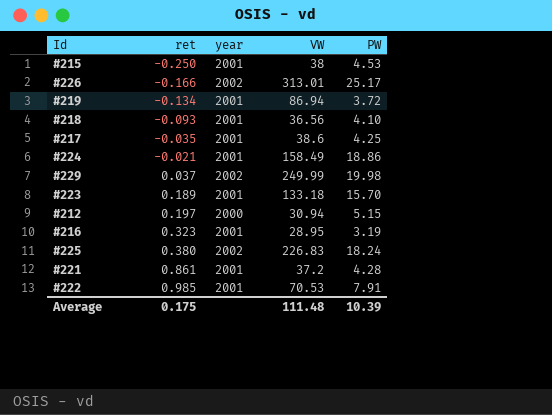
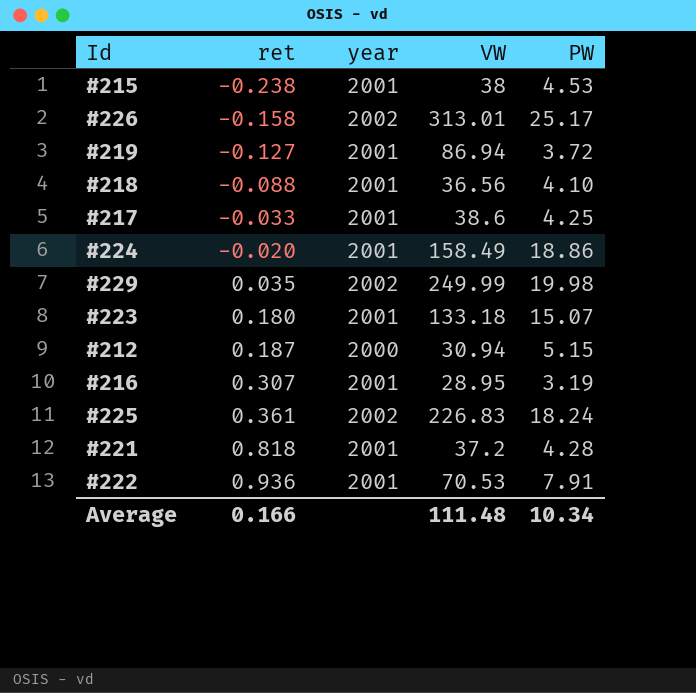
#215 | ret: -0.250 -> -0.238
#226 | ret: -0.166 -> -0.158
#219 | ret: -0.134 -> -0.127
#218 | ret: -0.093 -> -0.088
#217 | ret: -0.035 -> -0.033
#224 | ret: -0.021 -> -0.020
#229 | ret: 0.037 -> 0.035
#223 | ret: 0.189 -> 0.180
#223 | PW: 15.70 -> 15.07
#212 | ret: 0.197 -> 0.187
#216 | ret: 0.323 -> 0.307
#225 | ret: 0.380 -> 0.361
#221 | ret: 0.861 -> 0.818
#222 | ret: 0.985 -> 0.936
Average | ret: 0.175 -> 0.166
Average | PW: 10.39 -> 10.34

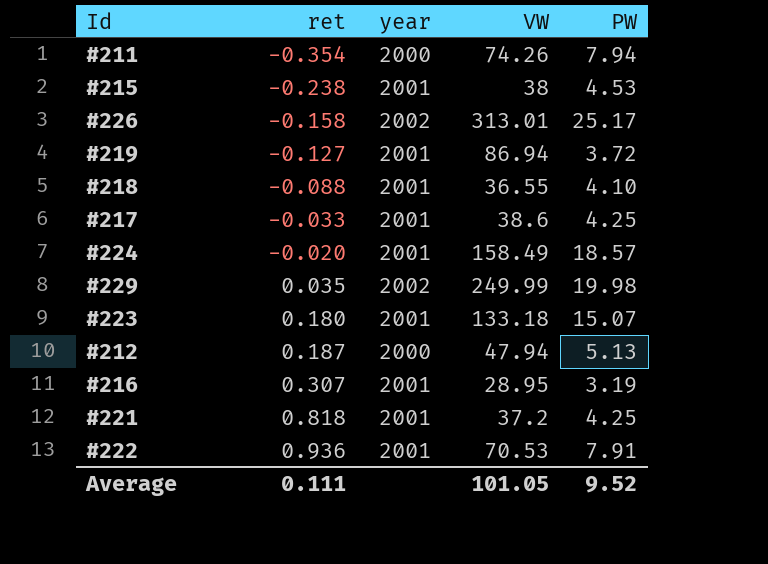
row #225: 0.361 | 2002 | 226.83 | 18.24 -> none
row #211: none -> -0.354 | 2000 | 74.26 | 7.94
#218 | VW: 36.56 -> 36.55
#224 | PW: 18.86 -> 18.57
#212 | VW: 30.94 -> 47.94
#212 | PW: 5.15 -> 5.13
#221 | PW: 4.28 -> 4.25
Average | ret: 0.166 -> 0.111
Average | VW: 111.48 -> 101.05
Average | PW: 10.34 -> 9.52

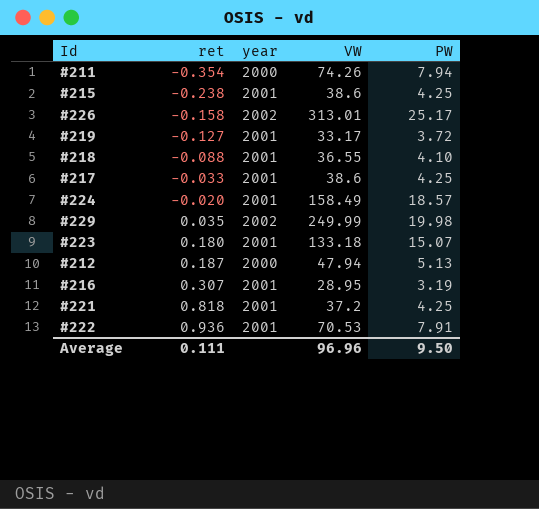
#215 | VW: 38 -> 38.6
#215 | PW: 4.53 -> 4.25
#219 | VW: 86.94 -> 33.17
Average | VW: 101.05 -> 96.96
Average | PW: 9.52 -> 9.50

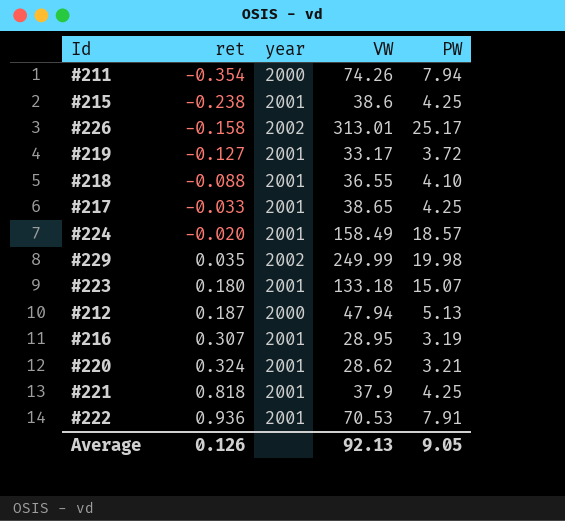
#217 | VW: 38.6 -> 38.65
row #220: none -> 0.324 | 2001 | 28.62 | 3.21
#221 | VW: 37.2 -> 37.9
Average | ret: 0.111 -> 0.126
Average | VW: 96.96 -> 92.13
Average | PW: 9.50 -> 9.05

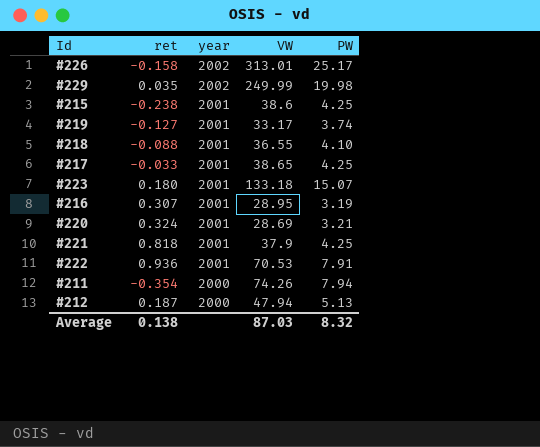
row order: ret ascending -> year descending
row #224: -0.020 | 2001 | 158.49 | 18.57 -> none
#219 | PW: 3.72 -> 3.74
#220 | VW: 28.62 -> 28.69
Average | ret: 0.126 -> 0.138
Average | VW: 92.13 -> 87.03
Average | PW: 9.05 -> 8.32

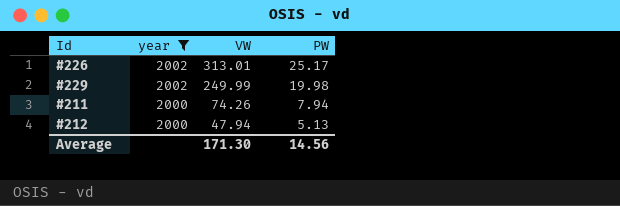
filter: none -> year != 2001
column ret | position: 2 -> none
Average | VW: 87.03 -> 171.30
Average | PW: 8.32 -> 14.56

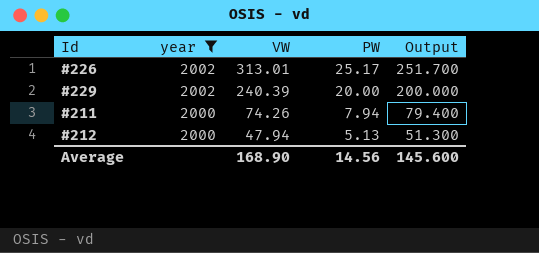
column Output | formula: none -> [PW] * 10
#229 | VW: 249.99 -> 240.39
#229 | PW: 19.98 -> 20.00
Average | VW: 171.30 -> 168.90

